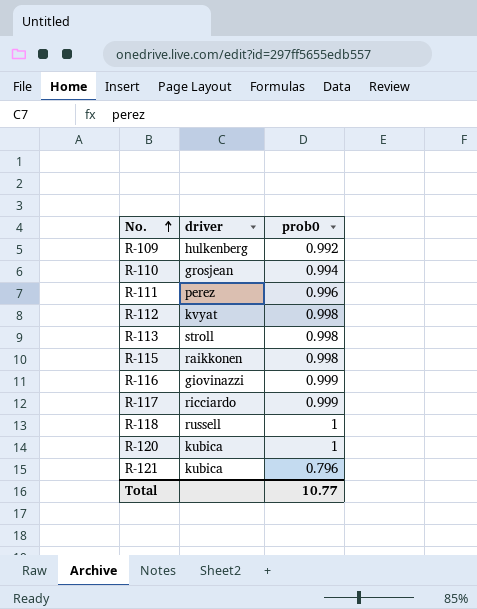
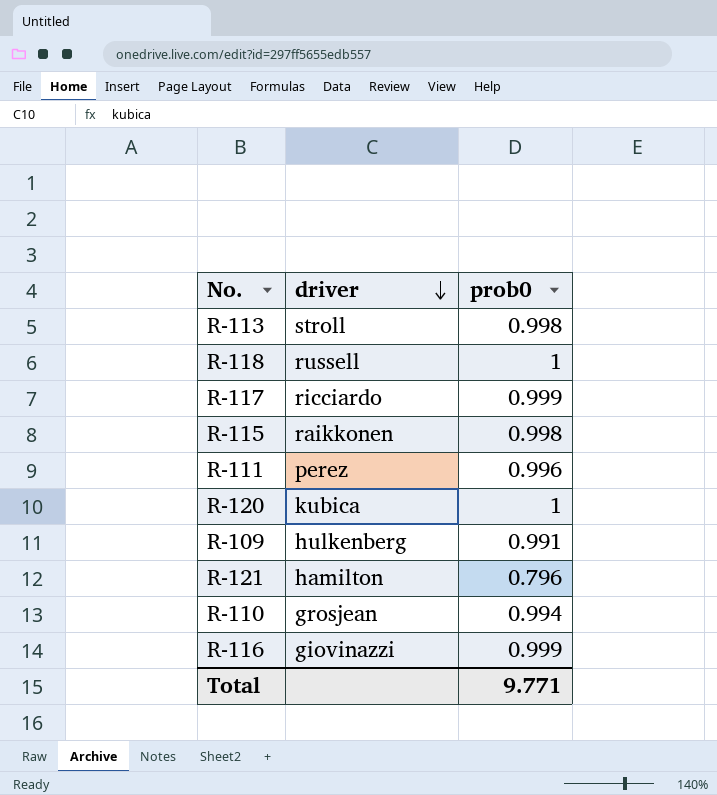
row order: No. ascending -> driver descending
row R-112: kvyat | 0.998 -> none
R-109 | prob0: 0.992 -> 0.991
R-121 | driver: kubica -> hamilton
Total | prob0: 10.77 -> 9.771

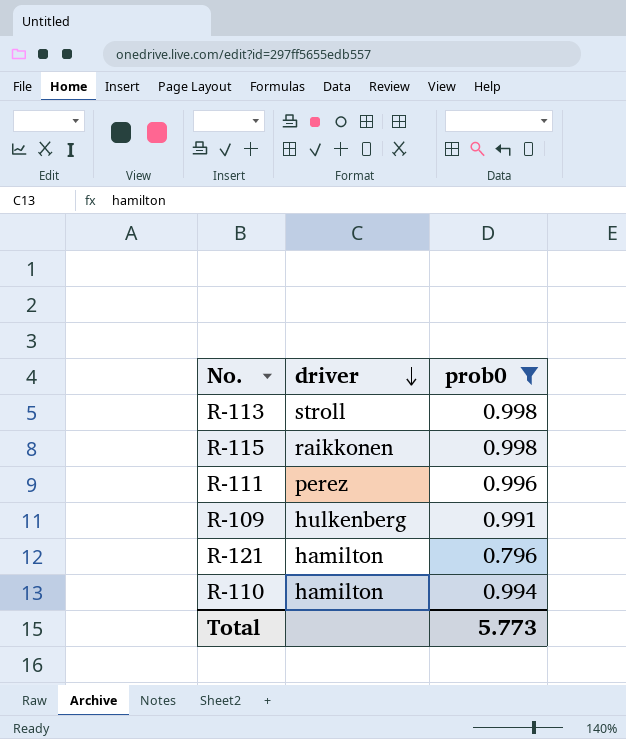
filter: none -> prob0 <= 0.998
R-110 | driver: grosjean -> hamilton
Total | prob0: 9.771 -> 5.773

